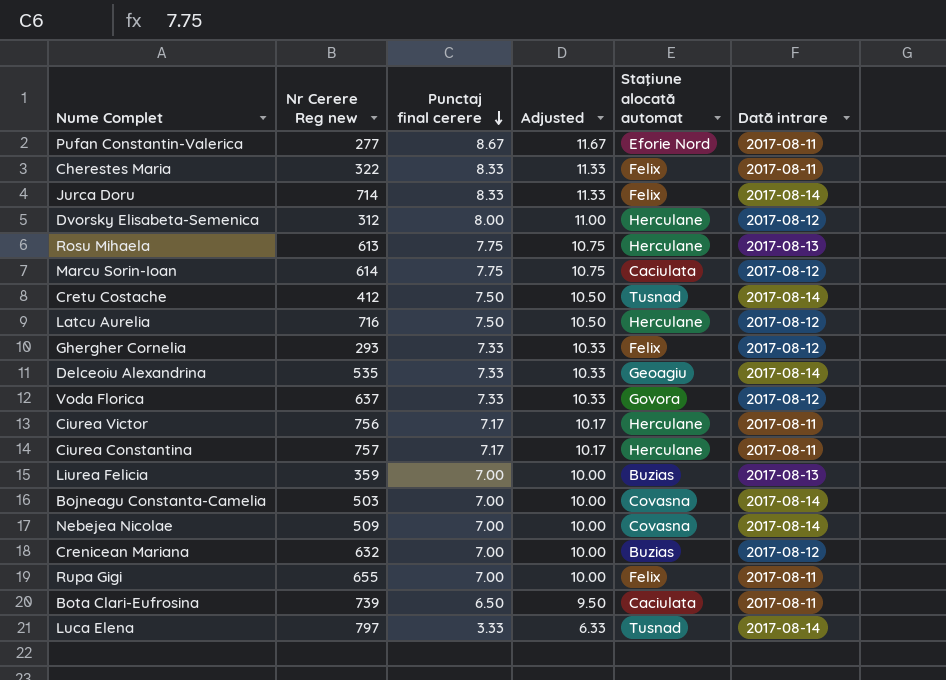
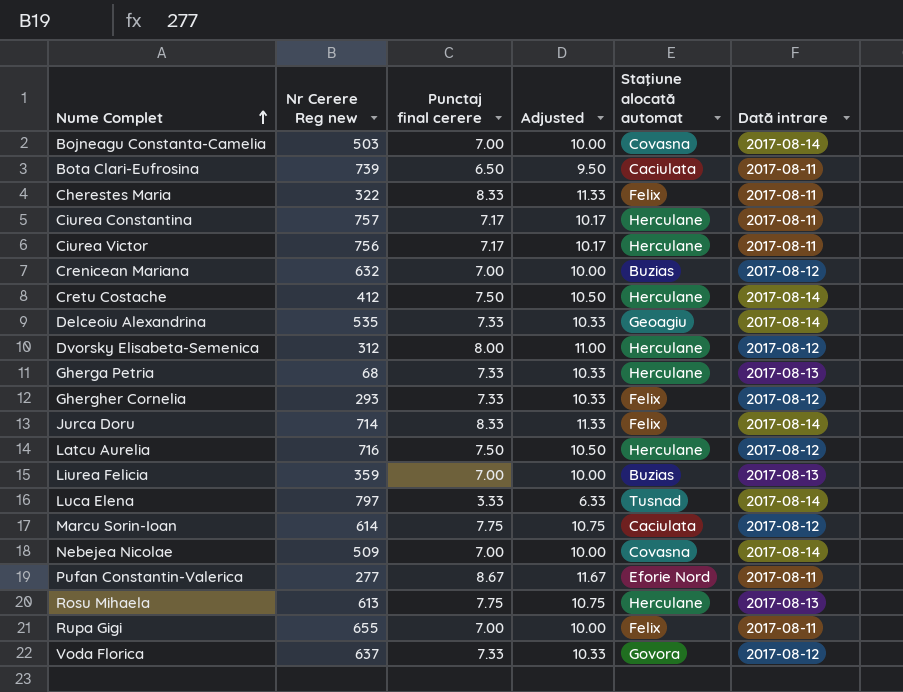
row order: Punctaj final cerere descending -> Nume Complet ascending
Cretu Costache | Staţiune alocată automat: Tusnad -> Herculane
row Gherga Petria: none -> 68 | 7.33 | 10.33 | Herculane | 2017-08-13

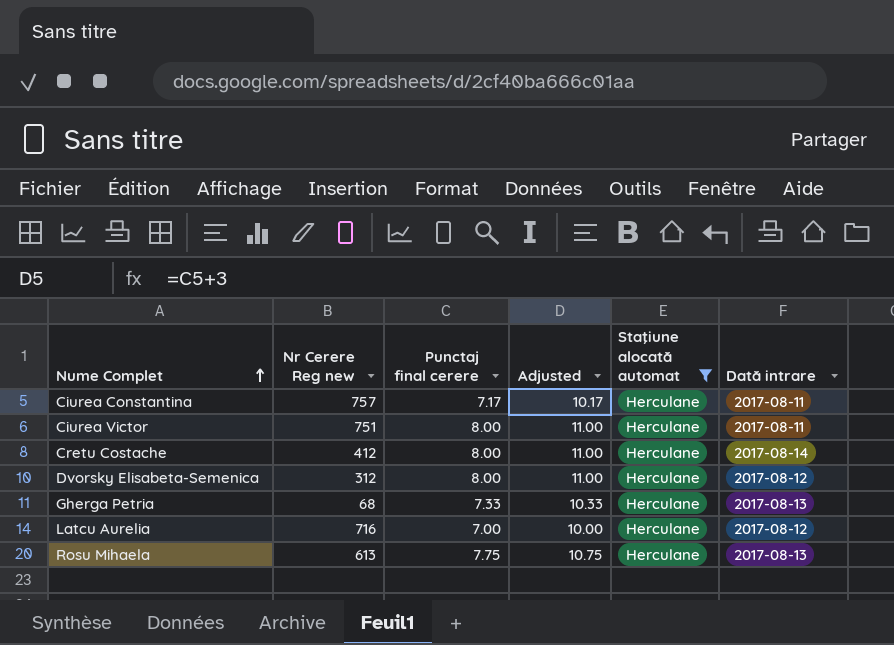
filter: none -> Staţiune alocată automat = Herculane
Ciurea Victor | Nr Cerere Reg new: 756 -> 751
Ciurea Victor | Punctaj final cerere: 7.17 -> 8.00
Ciurea Victor | Adjusted: 10.17 -> 11.00
Cretu Costache | Punctaj final cerere: 7.50 -> 8.00
Cretu Costache | Adjusted: 10.50 -> 11.00
Latcu Aurelia | Punctaj final cerere: 7.50 -> 7.00
Latcu Aurelia | Adjusted: 10.50 -> 10.00

